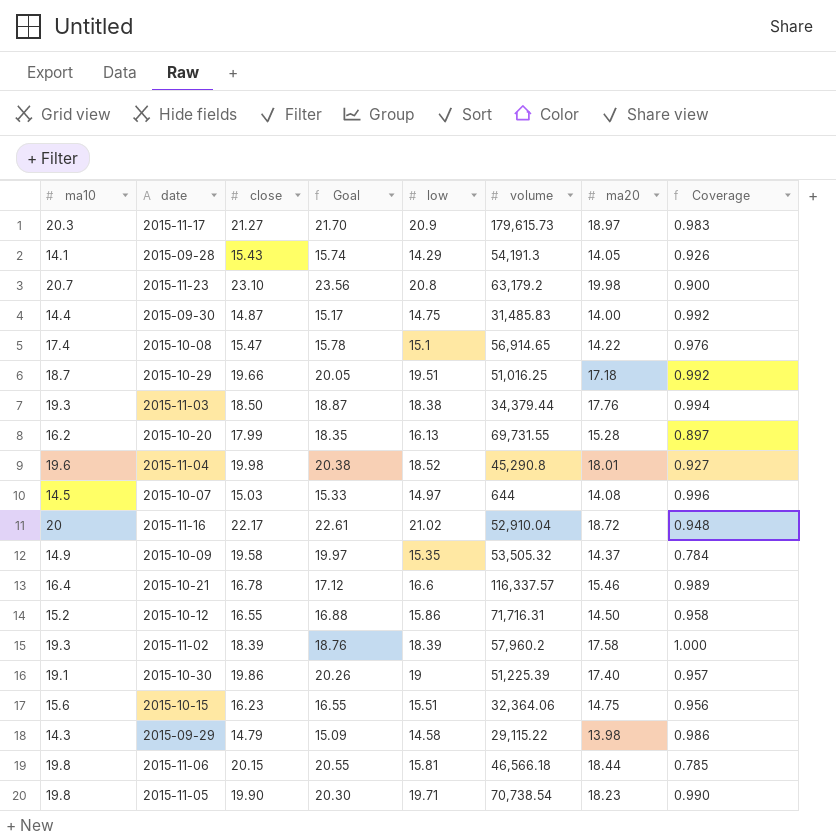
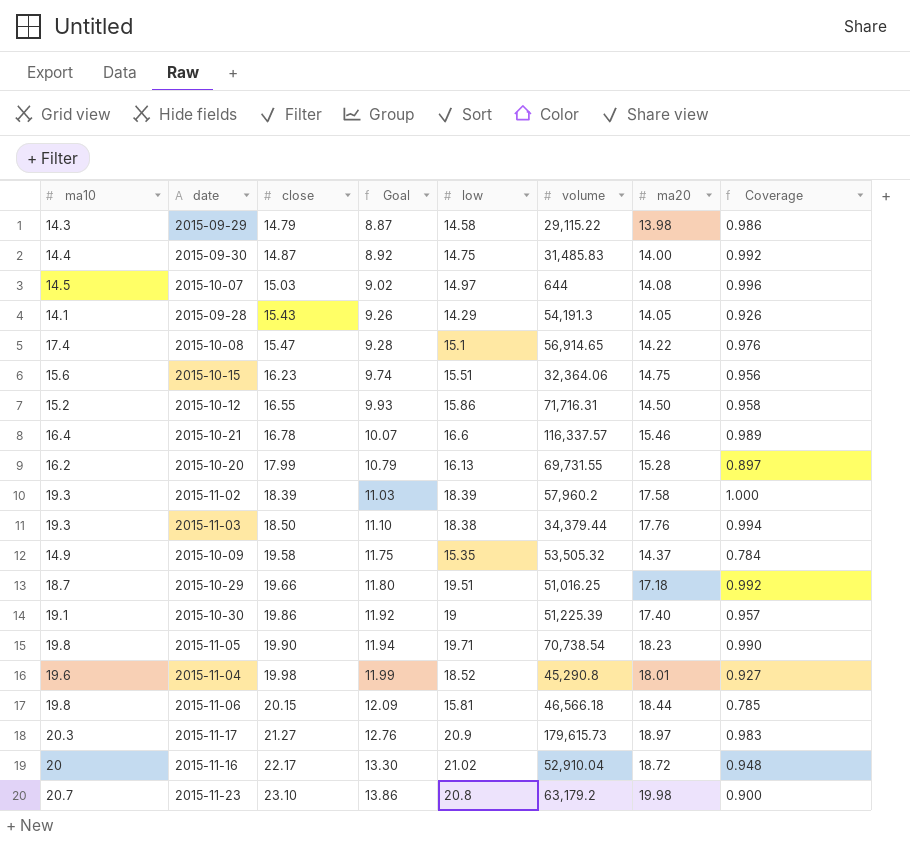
row order: none -> close ascending
column Goal | formula: [close] * 1.02 -> [close] * 0.6

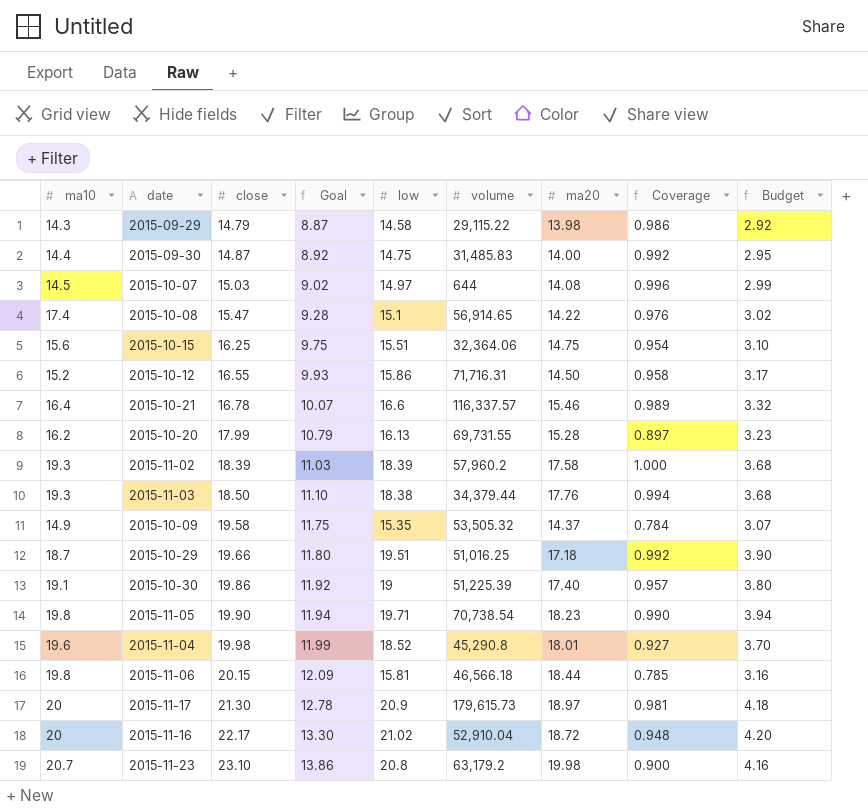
column Budget | formula: none -> [low] * 0.2
row 2015-09-28: 14.1 | 15.43 | 9.26 | 14.29 | 54,191.3 | 14.05 | 0.926 -> none
2015-10-15 | close: 16.23 -> 16.25
2015-10-15 | Goal: 9.74 -> 9.75
2015-10-15 | Coverage: 0.956 -> 0.954
2015-11-17 | ma10: 20.3 -> 20
2015-11-17 | close: 21.27 -> 21.30
2015-11-17 | Goal: 12.76 -> 12.78
2015-11-17 | Coverage: 0.983 -> 0.981

